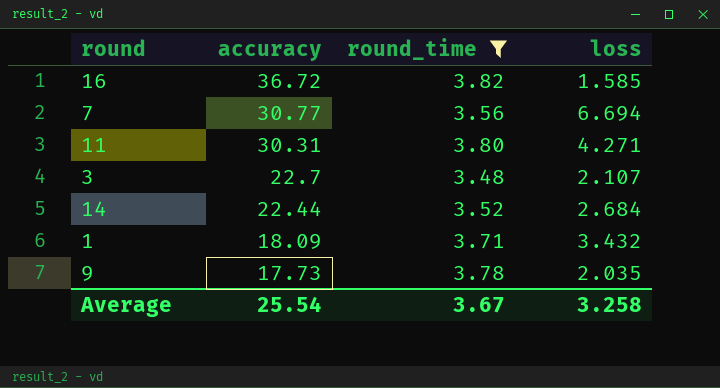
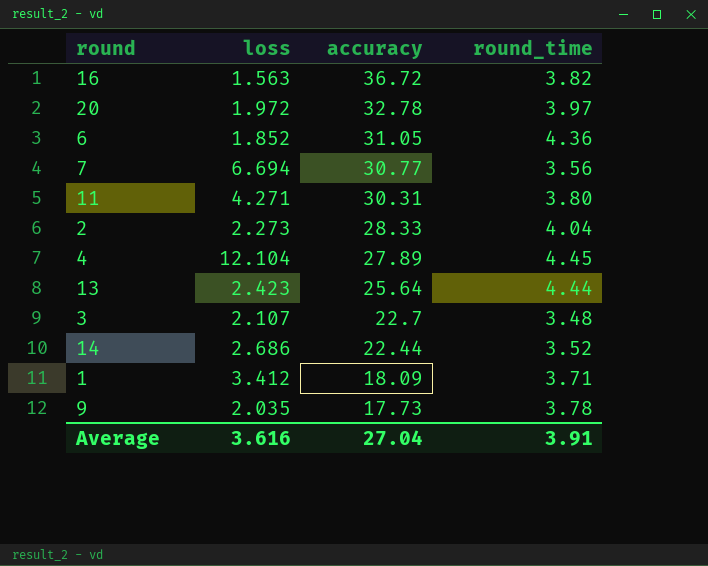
filter: round_time <= 3.82 -> none
column loss | position: 4 -> 2
16 | loss: 1.585 -> 1.563
14 | loss: 2.684 -> 2.686
1 | loss: 3.432 -> 3.412
Average | loss: 3.258 -> 3.616
Average | accuracy: 25.54 -> 27.04
Average | round_time: 3.67 -> 3.91

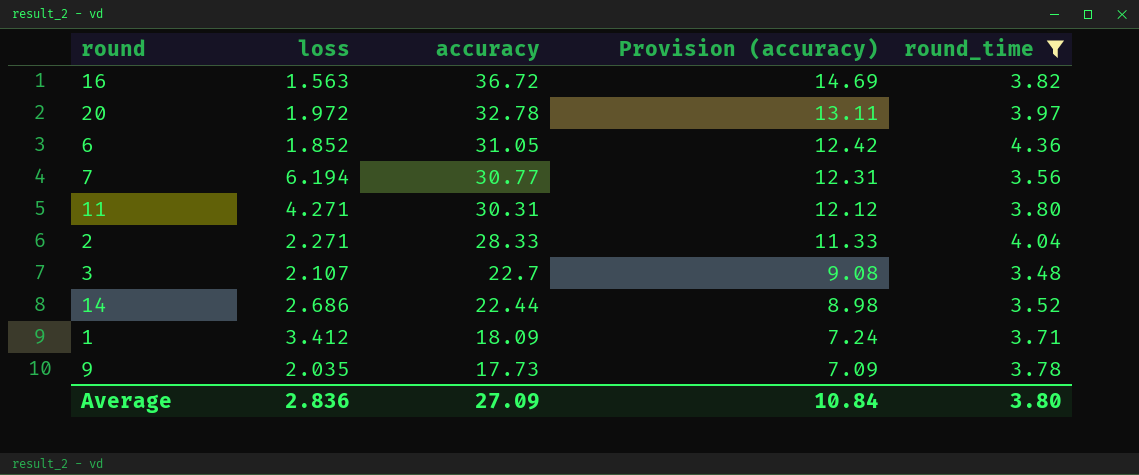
filter: none -> round_time <= 4.36
column Provision (accuracy) | formula: none -> [accuracy] * 0.4
7 | loss: 6.694 -> 6.194
2 | loss: 2.273 -> 2.271
Average | loss: 3.616 -> 2.836
Average | accuracy: 27.04 -> 27.09
Average | round_time: 3.91 -> 3.80

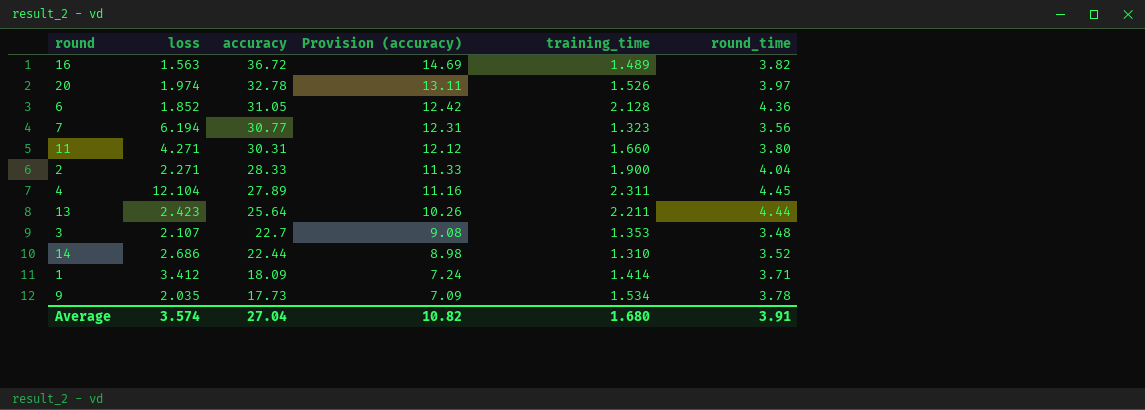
filter: round_time <= 4.36 -> none
column training_time | position: none -> 5
20 | loss: 1.972 -> 1.974
Average | loss: 2.836 -> 3.574
Average | accuracy: 27.09 -> 27.04
Average | Provision (accuracy): 10.84 -> 10.82
Average | round_time: 3.80 -> 3.91

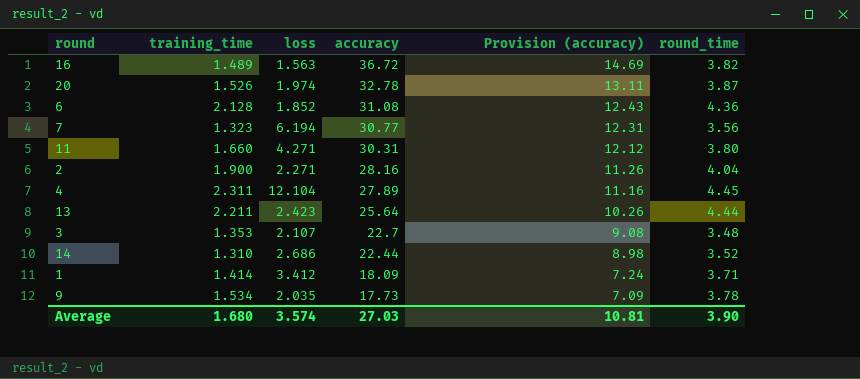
column training_time | position: 5 -> 2
20 | round_time: 3.97 -> 3.87
6 | accuracy: 31.05 -> 31.08
6 | Provision (accuracy): 12.42 -> 12.43
2 | accuracy: 28.33 -> 28.16
2 | Provision (accuracy): 11.33 -> 11.26
Average | accuracy: 27.04 -> 27.03
Average | Provision (accuracy): 10.82 -> 10.81
Average | round_time: 3.91 -> 3.90

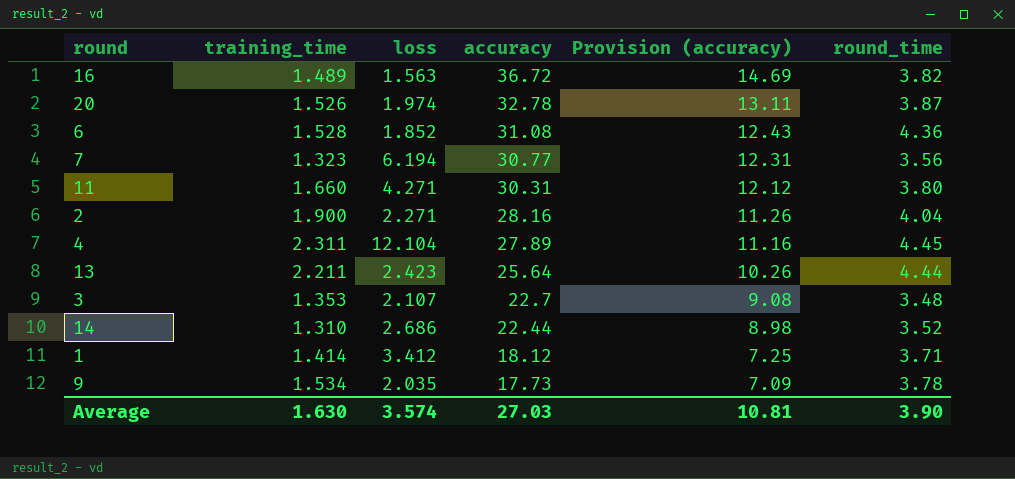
6 | training_time: 2.128 -> 1.528
1 | accuracy: 18.09 -> 18.12
1 | Provision (accuracy): 7.24 -> 7.25
Average | training_time: 1.680 -> 1.630

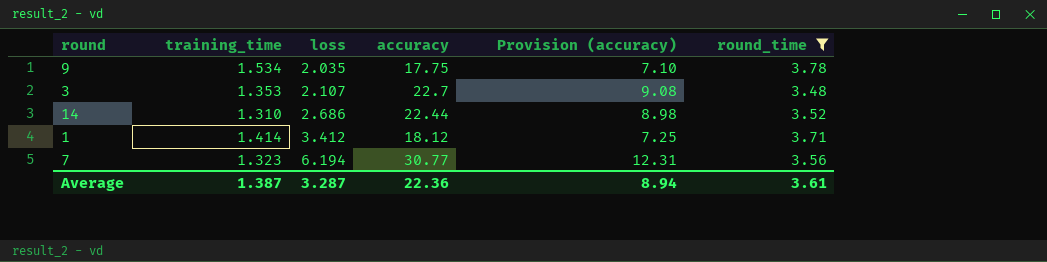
filter: none -> round_time <= 3.78
row order: accuracy descending -> loss ascending
9 | accuracy: 17.73 -> 17.75
9 | Provision (accuracy): 7.09 -> 7.10
Average | training_time: 1.630 -> 1.387
Average | loss: 3.574 -> 3.287
Average | accuracy: 27.03 -> 22.36
Average | Provision (accuracy): 10.81 -> 8.94
Average | round_time: 3.90 -> 3.61

